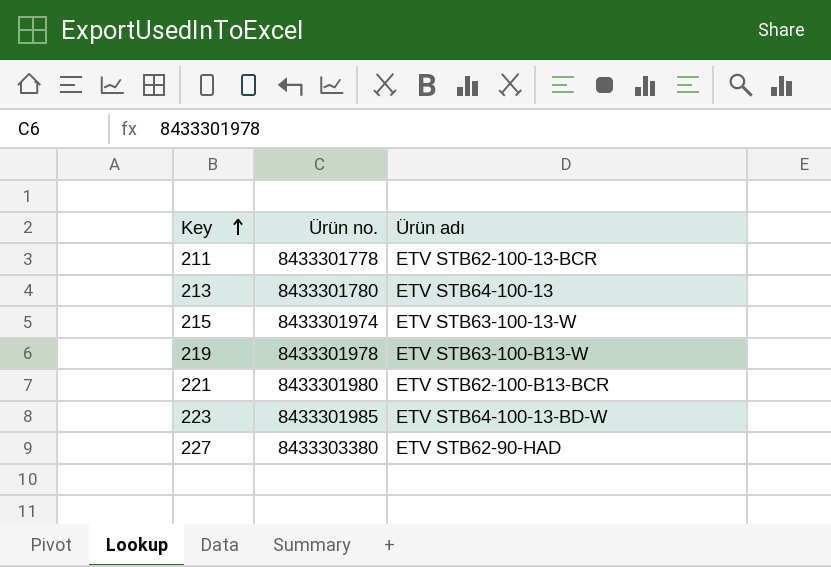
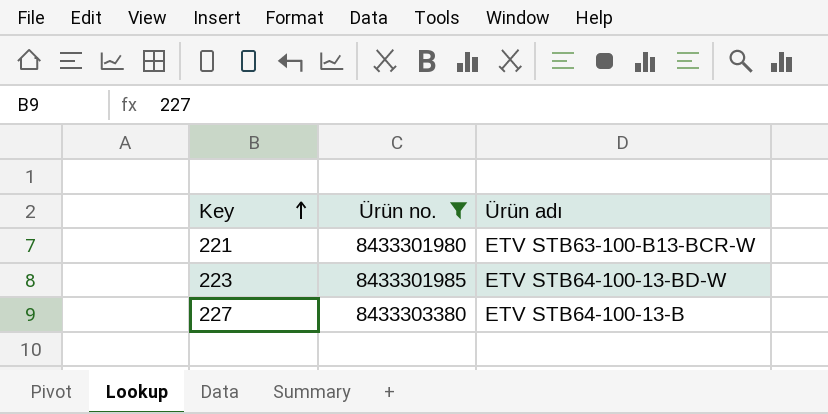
filter: none -> Ürün no. >= 8433301980
221 | Ürün adı: ETV STB62-100-B13-BCR -> ETV STB63-100-B13-BCR-W
227 | Ürün adı: ETV STB62-90-HAD -> ETV STB64-100-13-B

